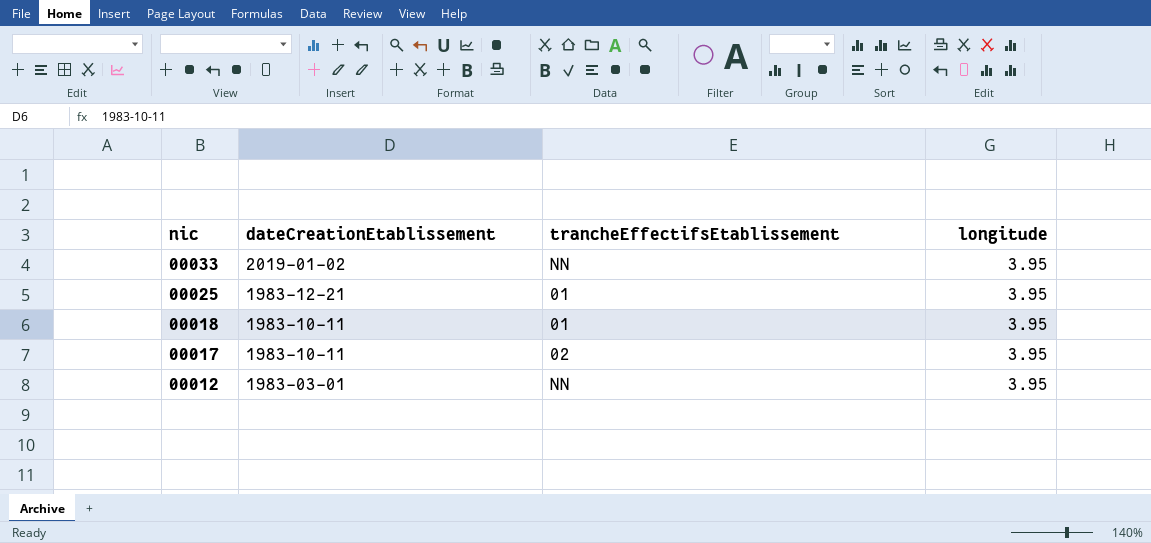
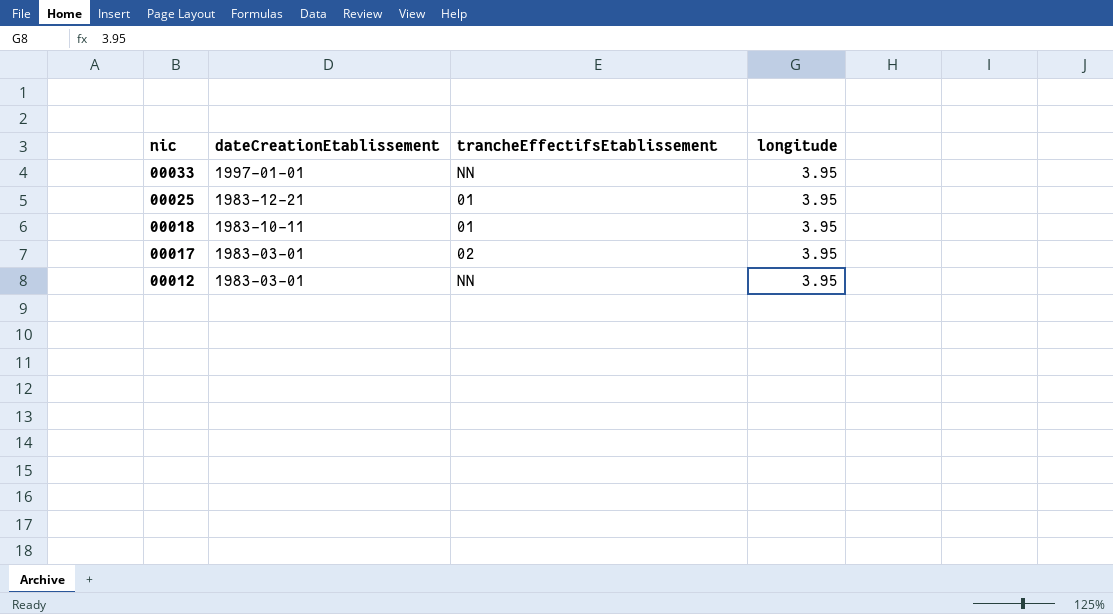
00033 | dateCreationEtablissement: 2019-01-02 -> 1997-01-01
00017 | dateCreationEtablissement: 1983-10-11 -> 1983-03-01

